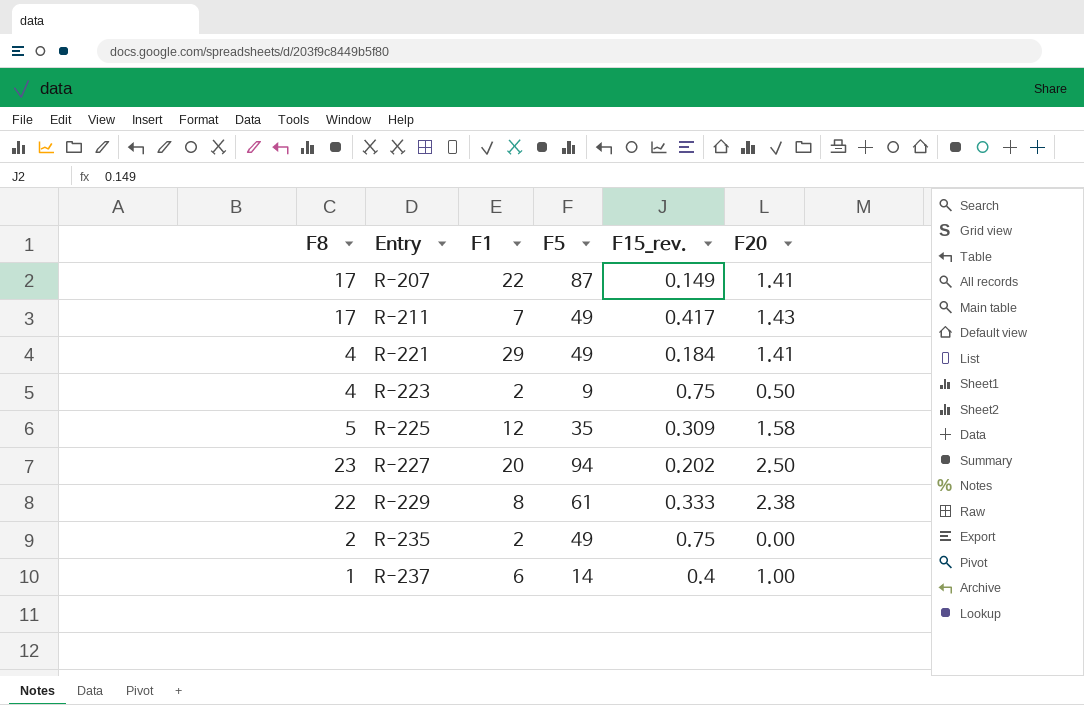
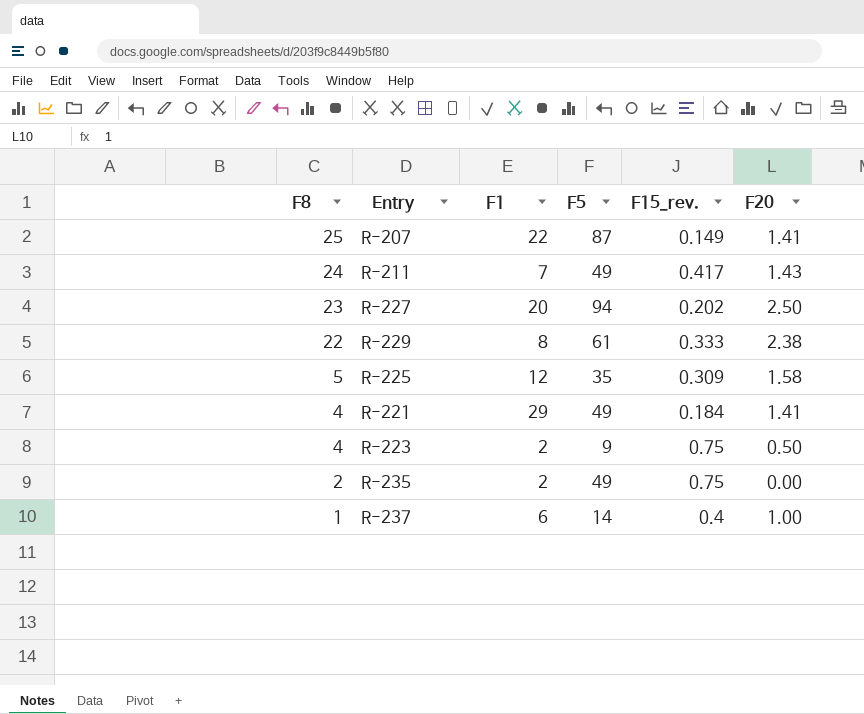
row order: Entry ascending -> F8 descending
R-207 | F8: 17 -> 25
R-211 | F8: 17 -> 24

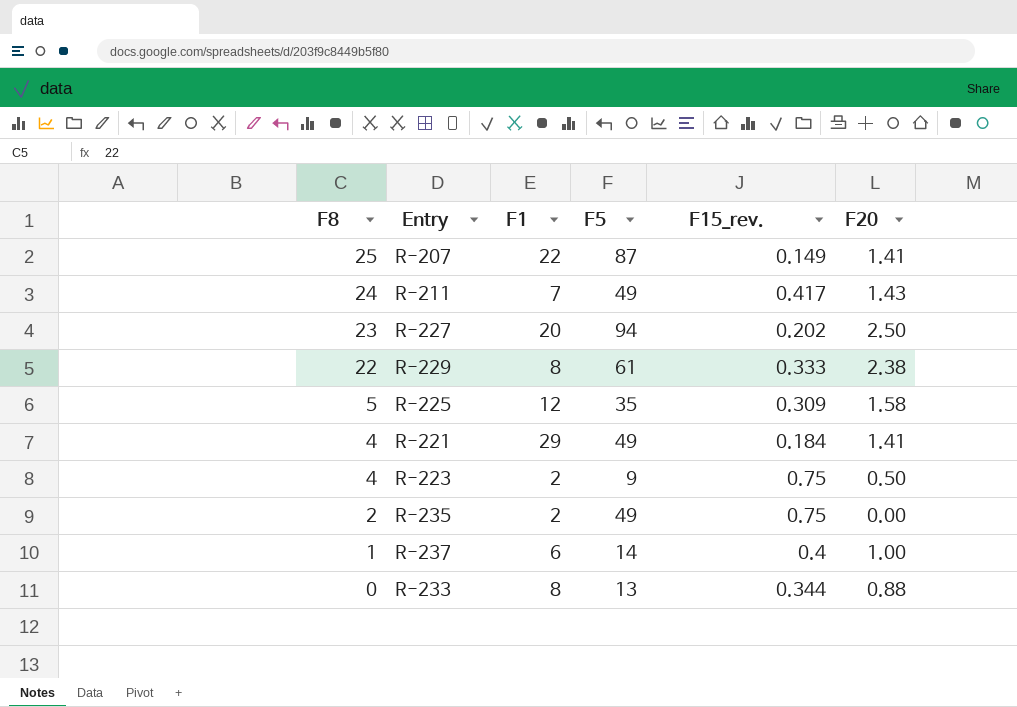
row R-233: none -> 0 | 8 | 13 | 0.344 | 0.88

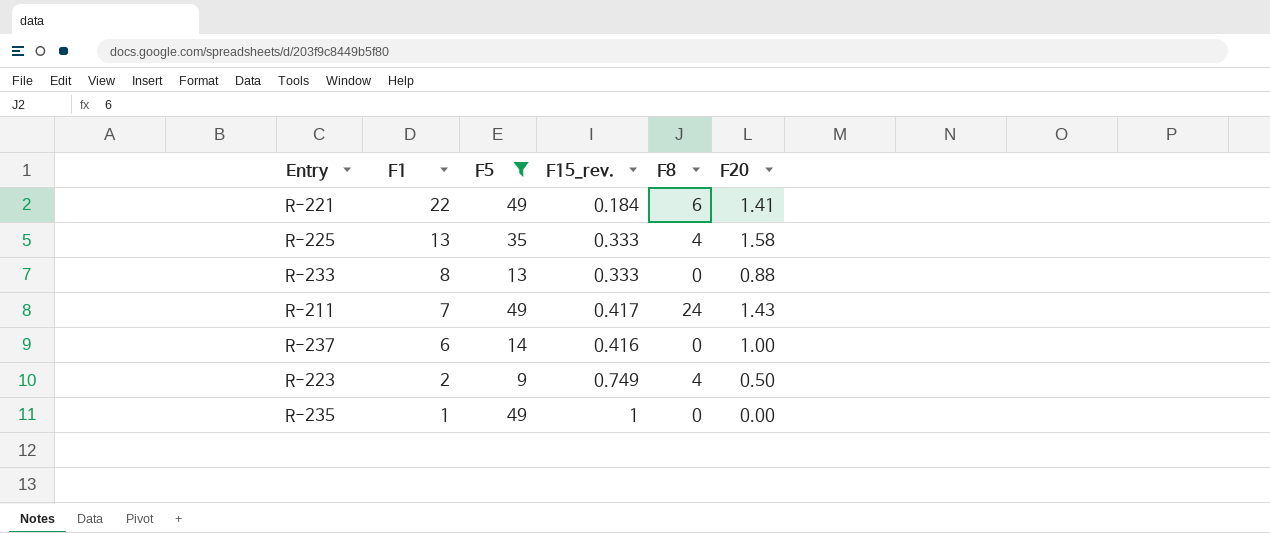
filter: none -> F5 <= 49
row order: F8 descending -> F1 descending
column F8 | position: 1 -> 5
R-221 | F1: 29 -> 22
R-221 | F8: 4 -> 6
R-225 | F1: 12 -> 13
R-225 | F15_rev.: 0.309 -> 0.333
R-225 | F8: 5 -> 4
R-233 | F15_rev.: 0.344 -> 0.333
R-237 | F15_rev.: 0.4 -> 0.416
R-237 | F8: 1 -> 0
R-223 | F15_rev.: 0.75 -> 0.749
R-235 | F1: 2 -> 1
R-235 | F15_rev.: 0.75 -> 1
R-235 | F8: 2 -> 0

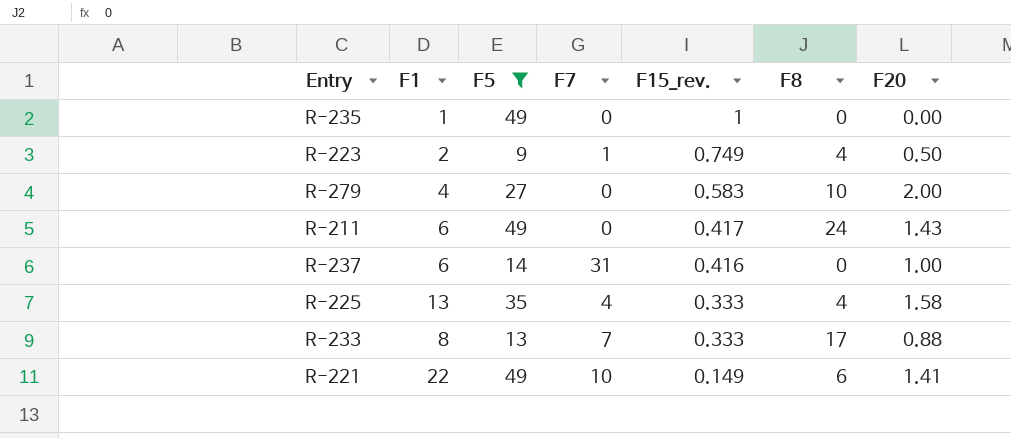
row order: F1 descending -> F15_rev. descending
column F7 | position: none -> 4
row R-279: none -> 4 | 27 | 0 | 0.583 | 10 | 2.00
R-211 | F1: 7 -> 6
R-233 | F8: 0 -> 17
R-221 | F15_rev.: 0.184 -> 0.149

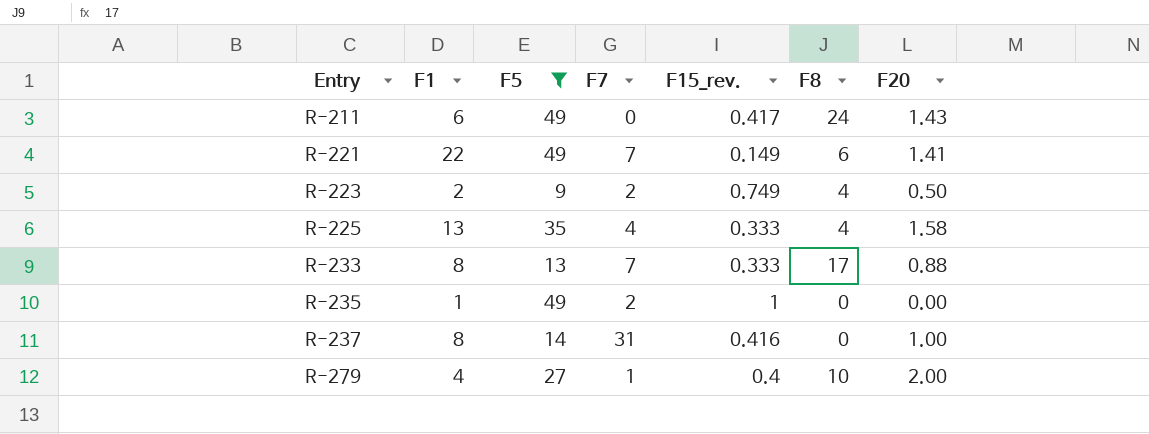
row order: F15_rev. descending -> Entry ascending
R-221 | F7: 10 -> 7
R-223 | F7: 1 -> 2
R-235 | F7: 0 -> 2
R-237 | F1: 6 -> 8
R-279 | F7: 0 -> 1
R-279 | F15_rev.: 0.583 -> 0.4

